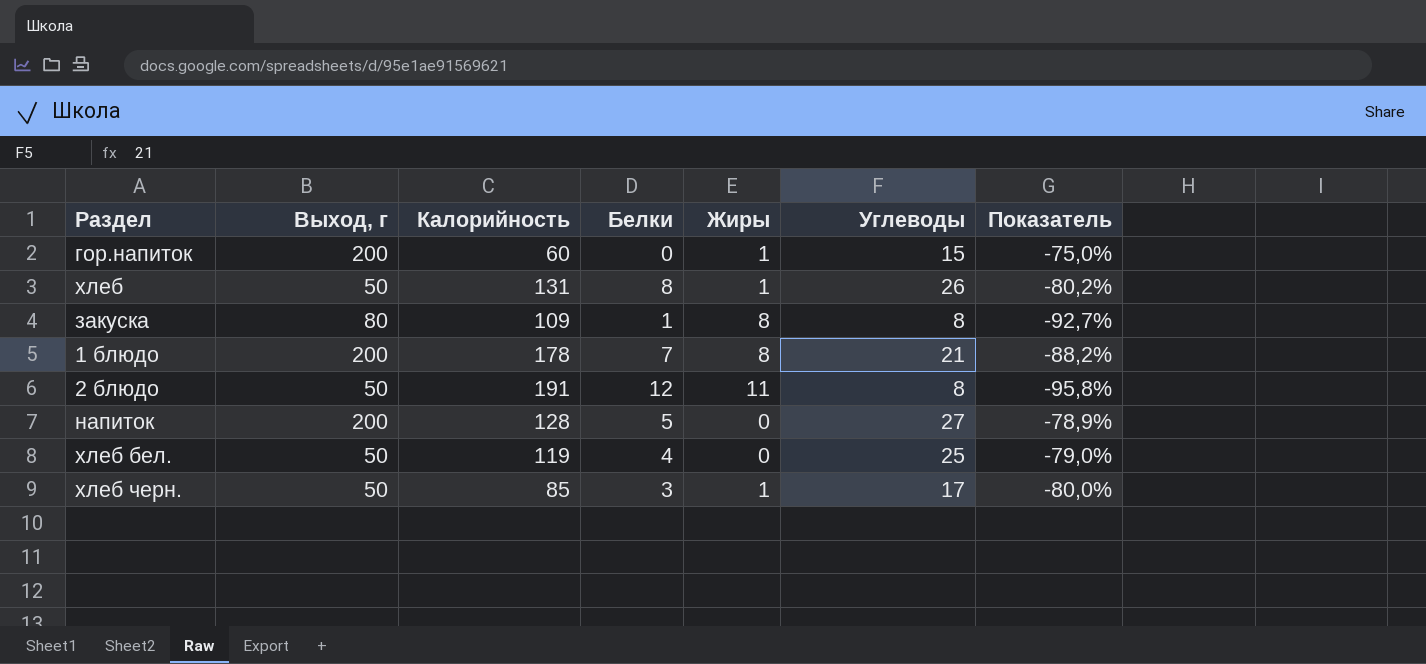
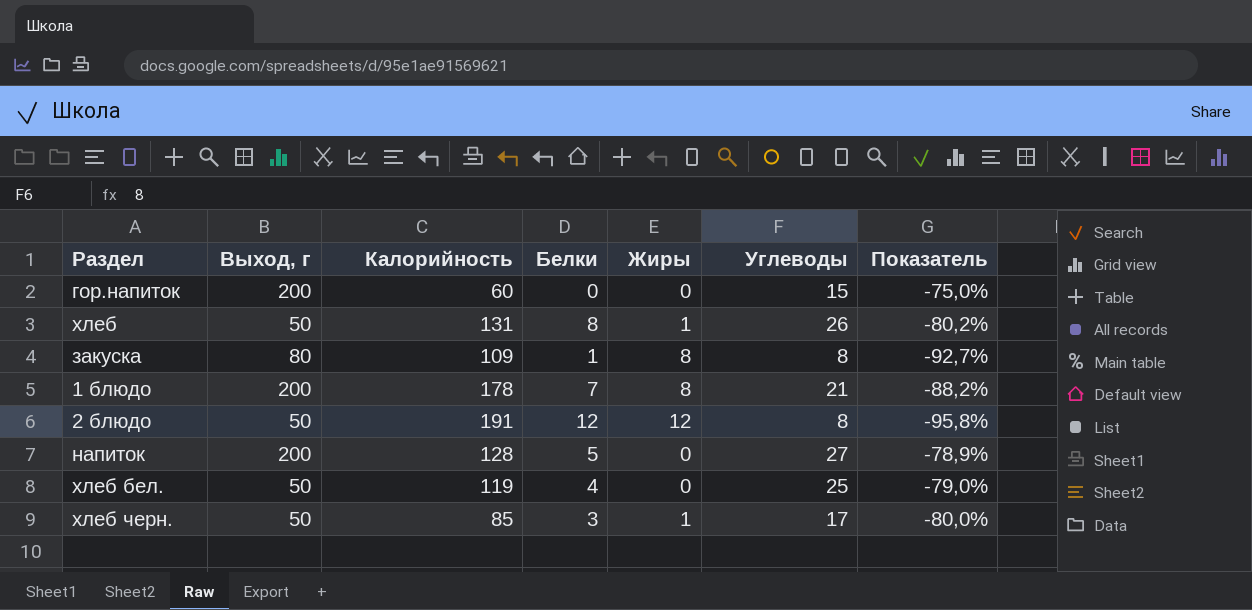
гор.напиток | Жиры: 1 -> 0
2 блюдо | Жиры: 11 -> 12

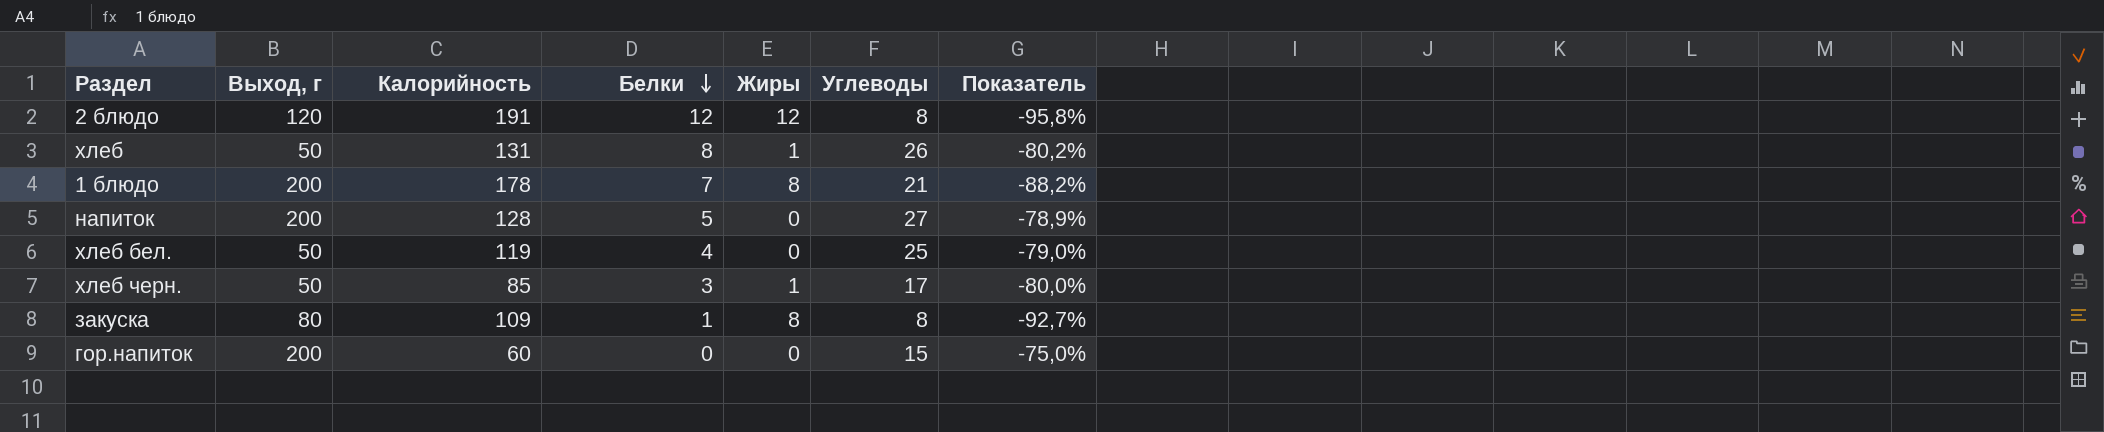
row order: none -> Белки descending
2 блюдо | Выход, г: 50 -> 120

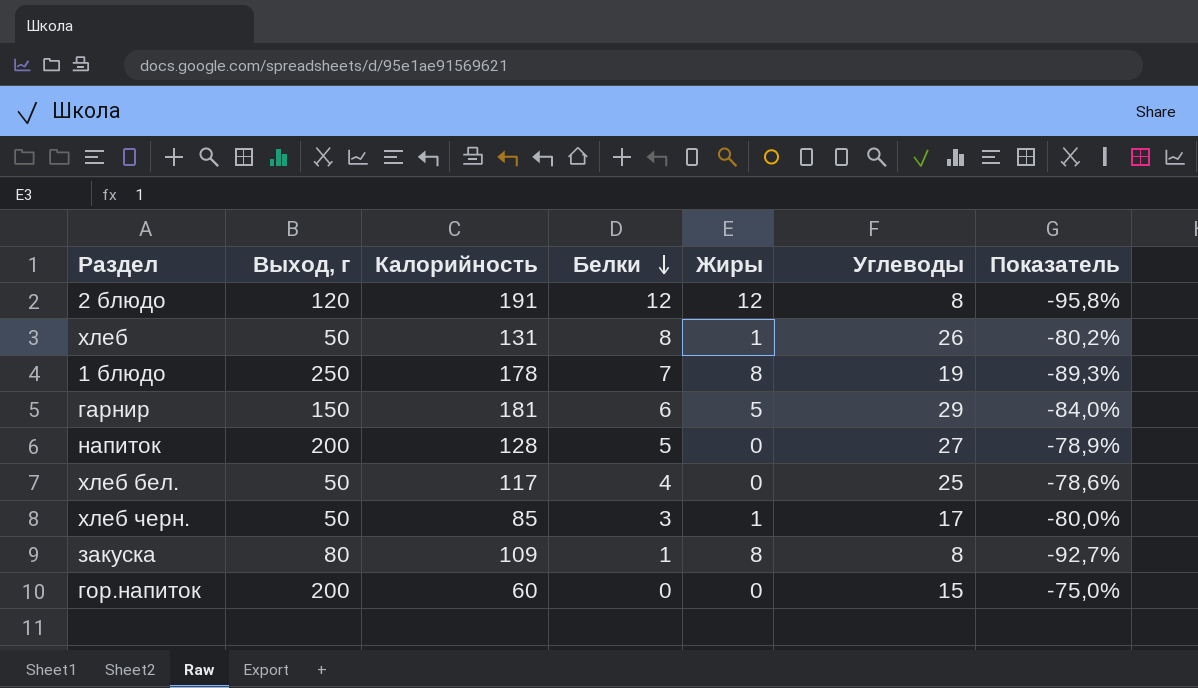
1 блюдо | Выход, г: 200 -> 250
1 блюдо | Углеводы: 21 -> 19
1 блюдо | Показатель: -88,2% -> -89,3%
row гарнир: none -> 150 | 181 | 6 | 5 | 29 | -84,0%
хлеб бел. | Калорийность: 119 -> 117
хлеб бел. | Показатель: -79,0% -> -78,6%

